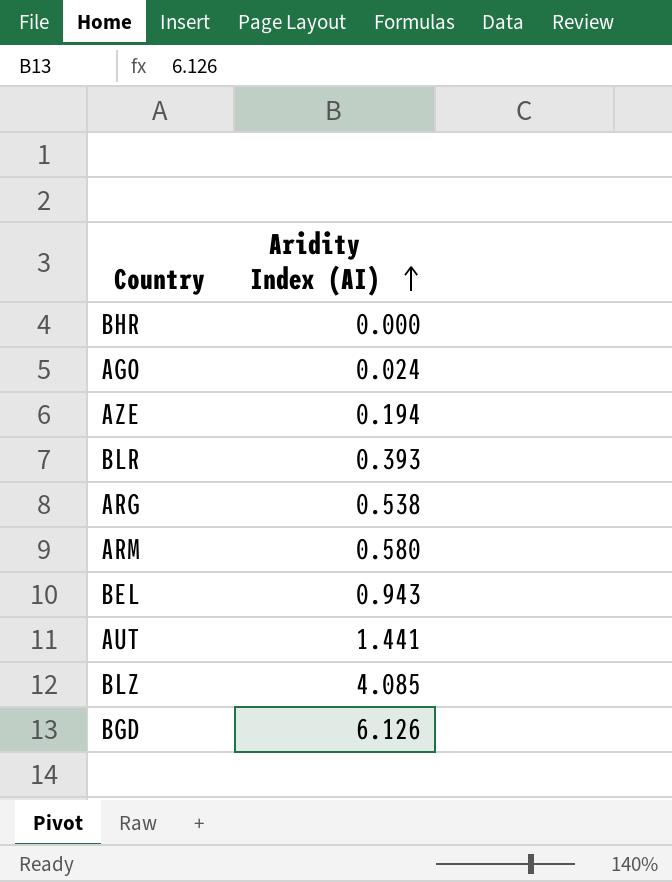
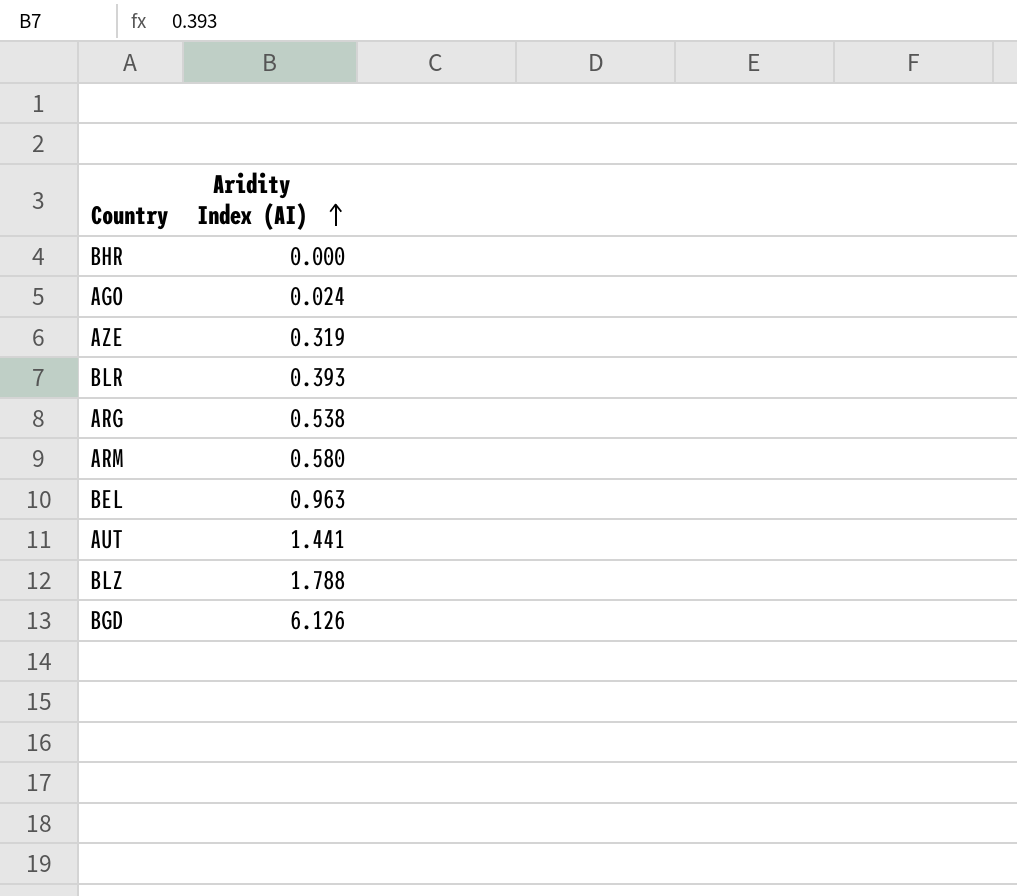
AZE | Aridity Index (AI): 0.194 -> 0.319
BEL | Aridity Index (AI): 0.943 -> 0.963
BLZ | Aridity Index (AI): 4.085 -> 1.788

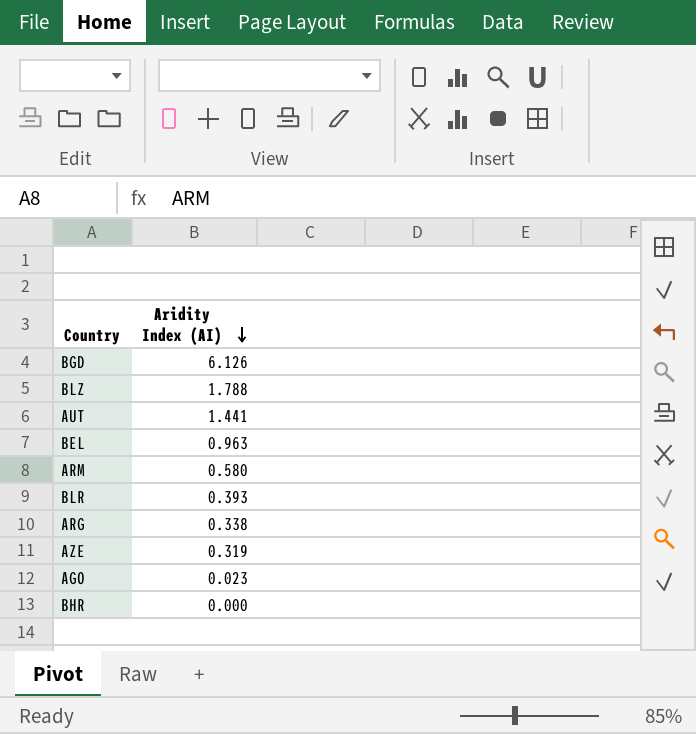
row order: Aridity Index (AI) ascending -> Aridity Index (AI) descending
ARG | Aridity Index (AI): 0.538 -> 0.338
AGO | Aridity Index (AI): 0.024 -> 0.023

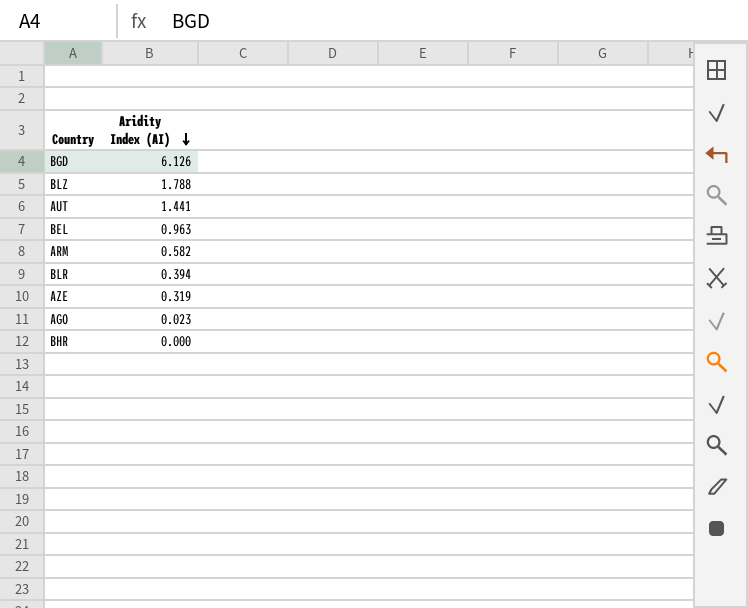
row ARG: 0.338 -> none
ARM | Aridity Index (AI): 0.580 -> 0.582
BLR | Aridity Index (AI): 0.393 -> 0.394

